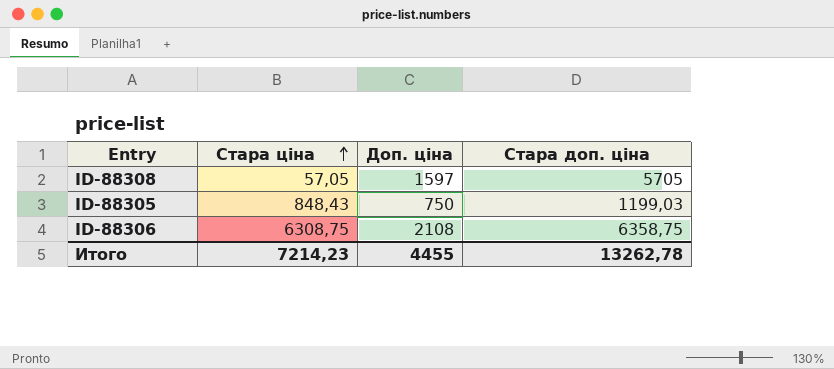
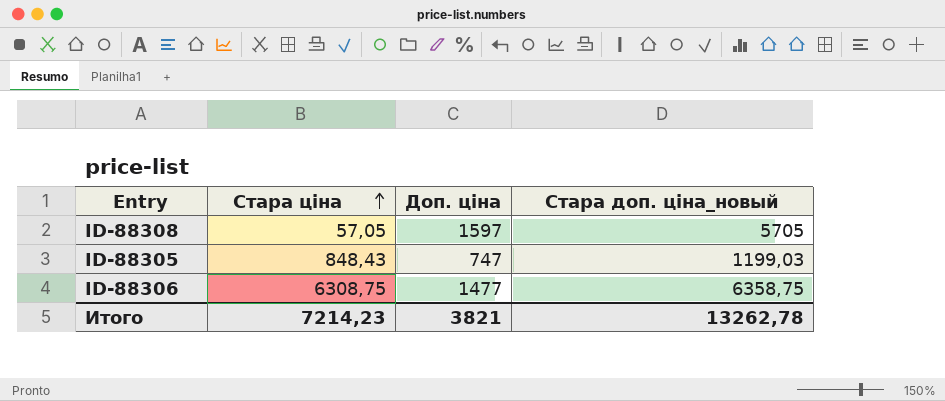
column name: Стара доп. ціна -> Стара доп. ціна_новый
ID-88305 | Доп. ціна: 750 -> 747
ID-88306 | Доп. ціна: 2108 -> 1477
Итого | Доп. ціна: 4455 -> 3821

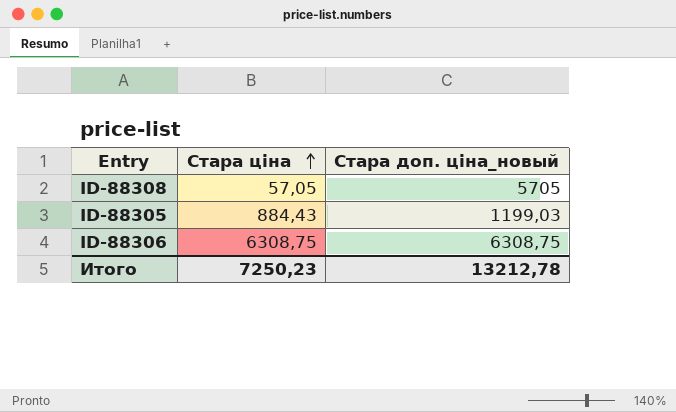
column Доп. ціна | position: 3 -> none
ID-88305 | Стара ціна: 848,43 -> 884,43
ID-88306 | Стара доп. ціна_новый: 6358,75 -> 6308,75
Итого | Стара ціна: 7214,23 -> 7250,23
Итого | Стара доп. ціна_новый: 13262,78 -> 13212,78

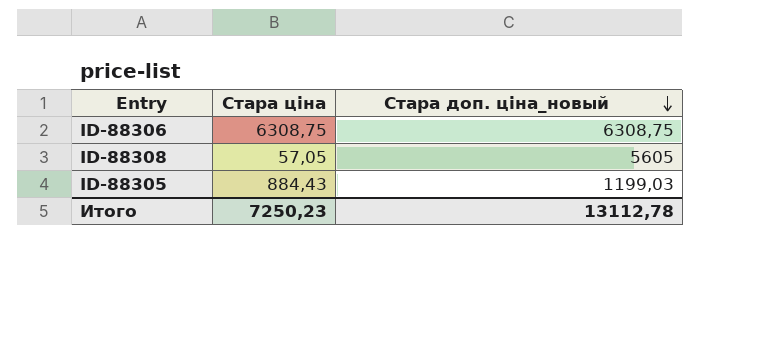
row order: Стара ціна ascending -> Стара доп. ціна_новый descending
ID-88308 | Стара доп. ціна_новый: 5705 -> 5605
Итого | Стара доп. ціна_новый: 13212,78 -> 13112,78

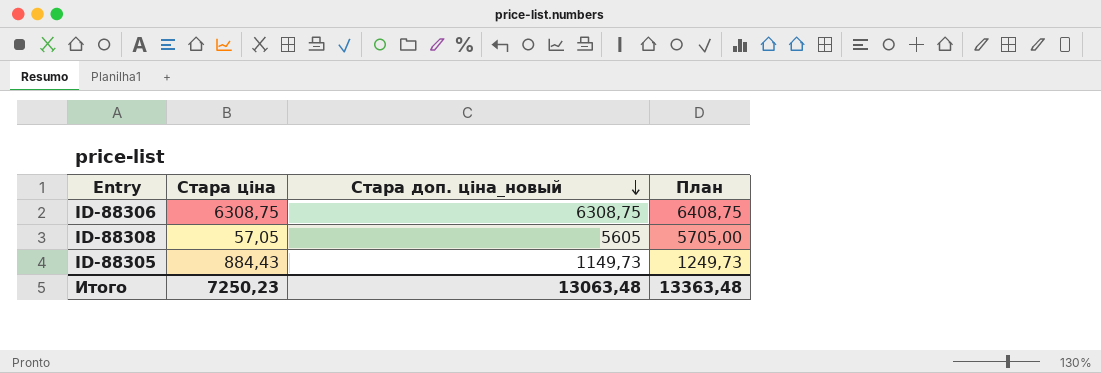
column План | formula: none -> [Стара доп. ціна_новый] + 100
ID-88305 | Стара доп. ціна_новый: 1199,03 -> 1149,73
Итого | Стара доп. ціна_новый: 13112,78 -> 13063,48

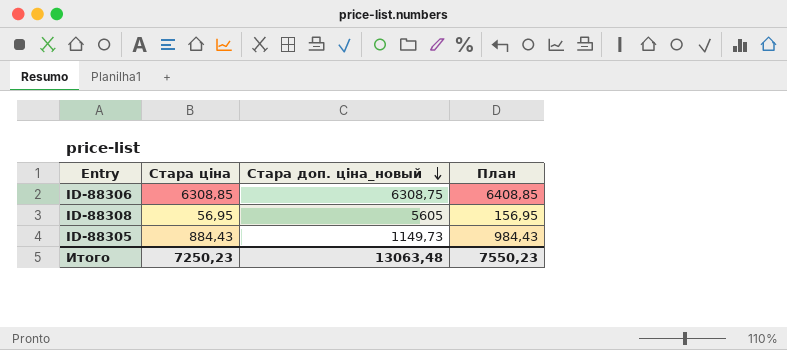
column План | formula: [Стара доп. ціна_новый] + 100 -> [Стара ціна] + 100
ID-88306 | Стара ціна: 6308,75 -> 6308,85
ID-88308 | Стара ціна: 57,05 -> 56,95
Итого | План: 13363,48 -> 7550,23

